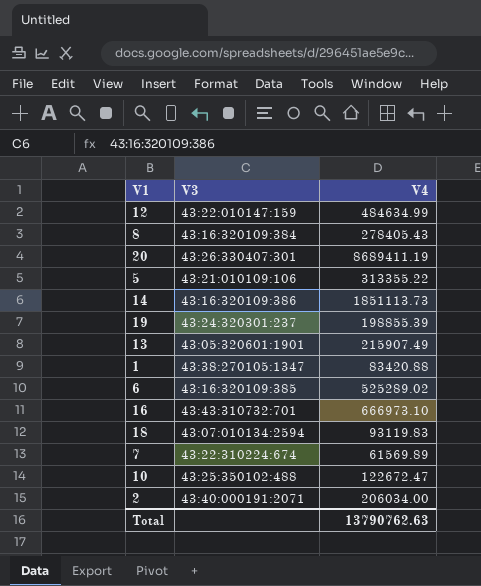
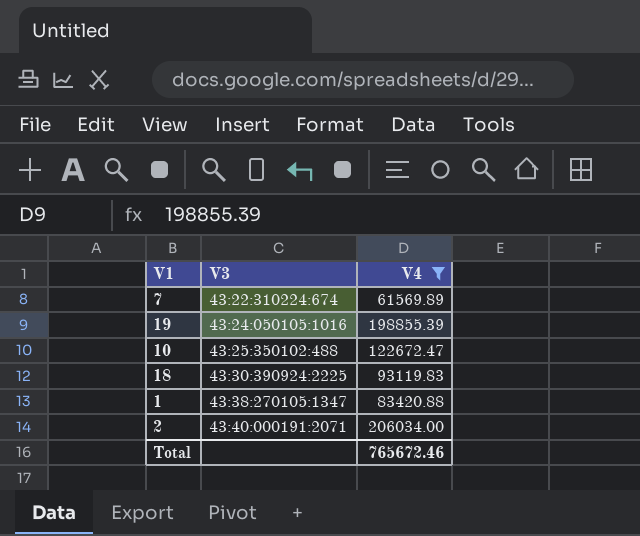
filter: none -> V4 <= 206034.00
row order: none -> V3 ascending
19 | V3: 43:24:320301:237 -> 43:24:050105:1016
18 | V3: 43:07:010134:2594 -> 43:30:390924:2225
Total | V4: 13790762.63 -> 765672.46

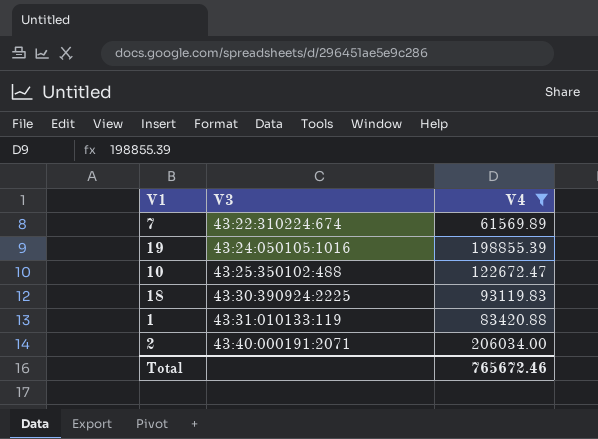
1 | V3: 43:38:270105:1347 -> 43:31:010133:119

